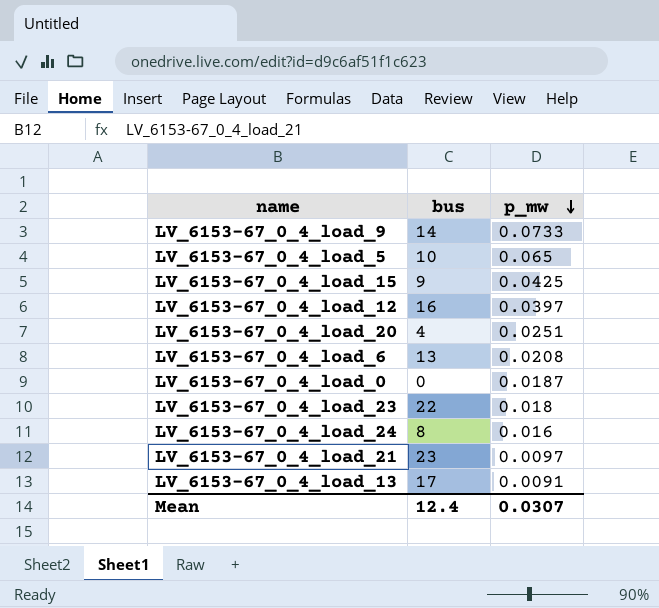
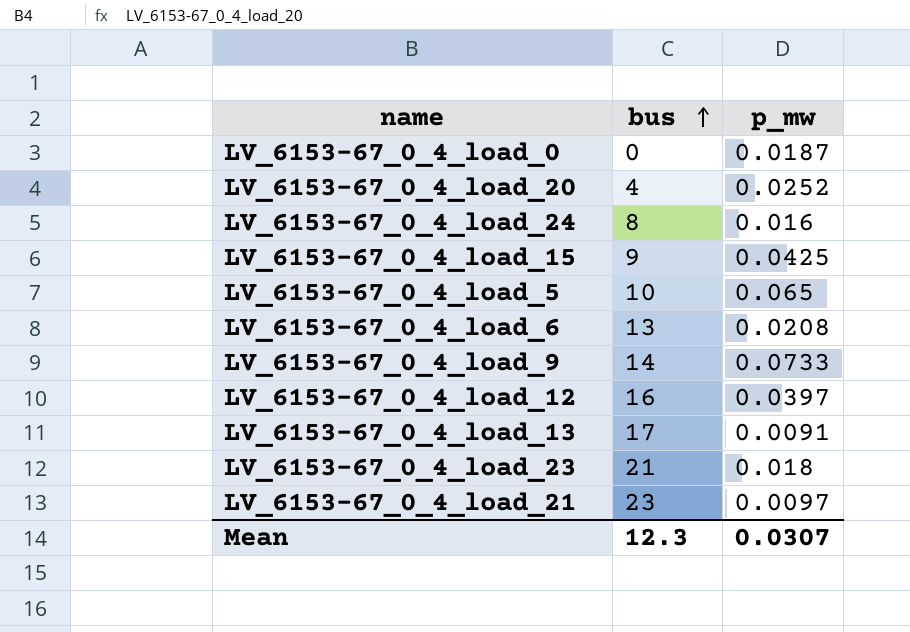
row order: p_mw descending -> bus ascending
LV_6153-67_0_4_load_20 | p_mw: 0.0251 -> 0.0252
LV_6153-67_0_4_load_23 | bus: 22 -> 21
Mean | bus: 12.4 -> 12.3

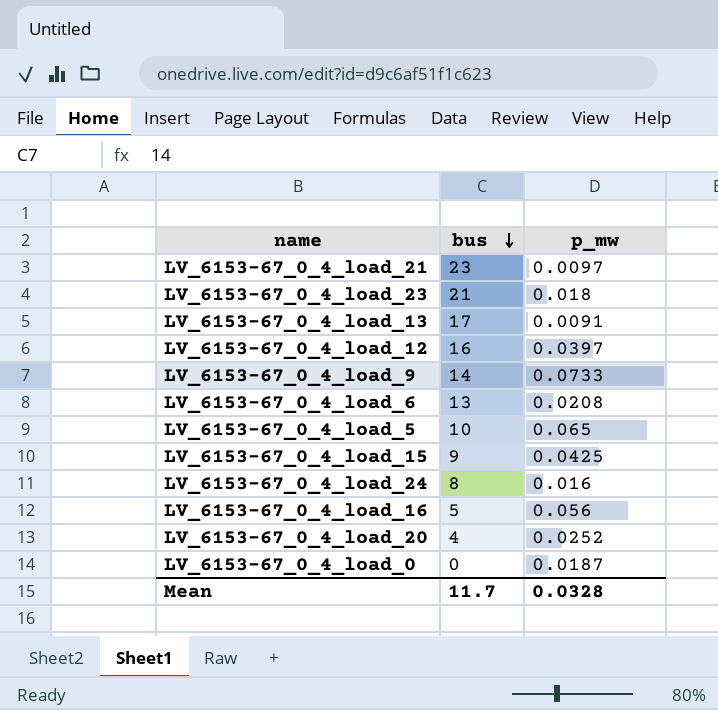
row order: bus ascending -> bus descending
row LV_6153-67_0_4_load_16: none -> 5 | 0.056
Mean | bus: 12.3 -> 11.7
Mean | p_mw: 0.0307 -> 0.0328

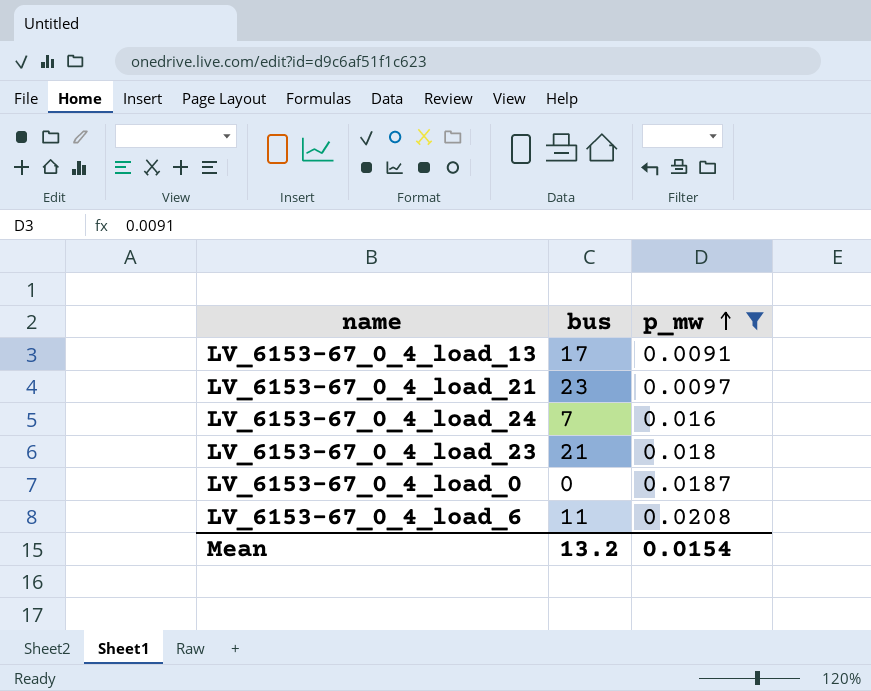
filter: none -> p_mw <= 0.0208
row order: bus descending -> p_mw ascending
LV_6153-67_0_4_load_24 | bus: 8 -> 7
LV_6153-67_0_4_load_6 | bus: 13 -> 11
Mean | bus: 11.7 -> 13.2
Mean | p_mw: 0.0328 -> 0.0154

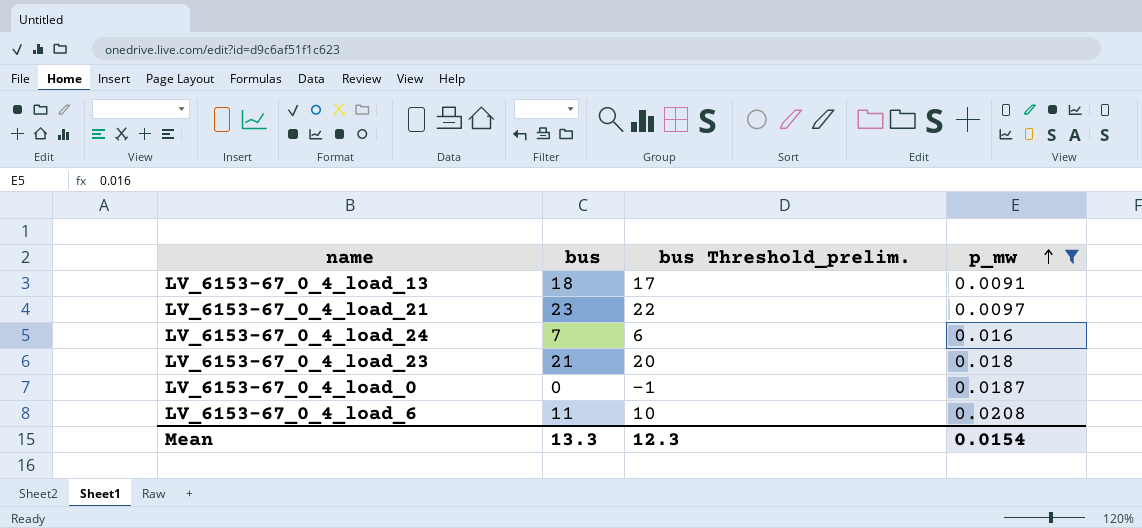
column bus Threshold_prelim. | formula: none -> [bus] - 1
LV_6153-67_0_4_load_13 | bus: 17 -> 18
Mean | bus: 13.2 -> 13.3

